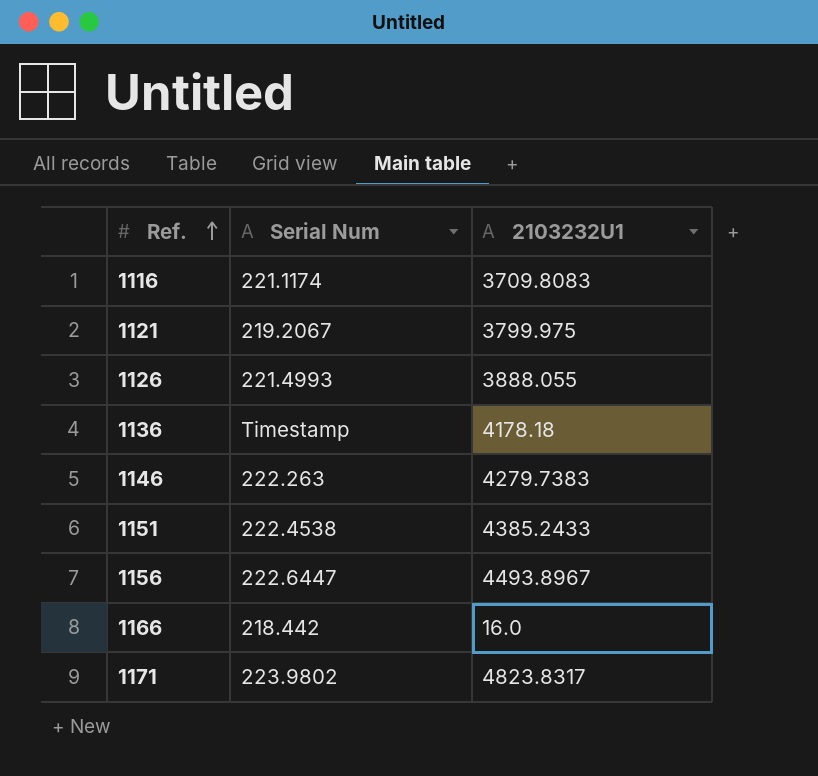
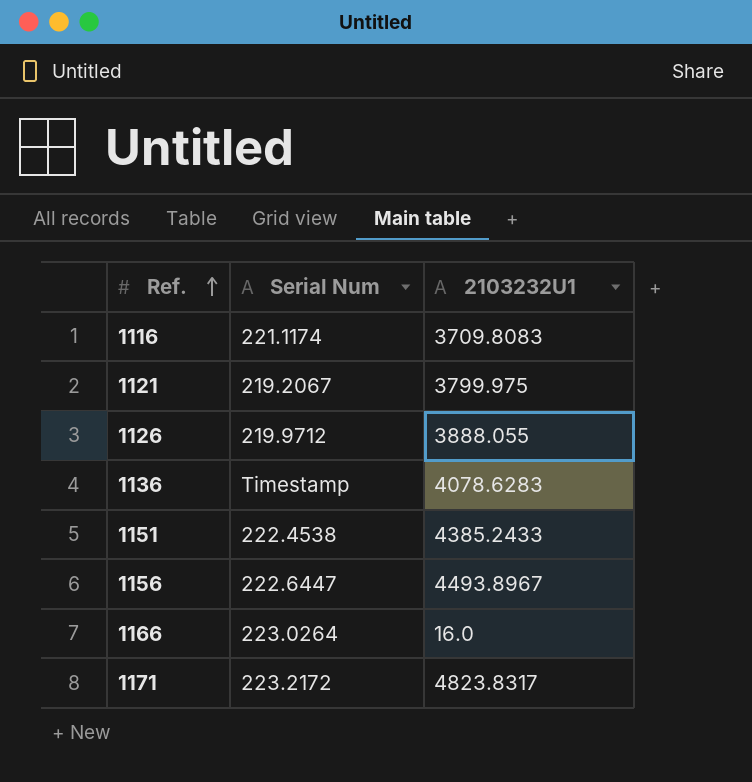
row 1146: 222.263 | 4279.7383 -> none
1126 | Serial Num: 221.4993 -> 219.9712
1136 | 2103232U1: 4178.18 -> 4078.6283
1166 | Serial Num: 218.442 -> 223.0264
1171 | Serial Num: 223.9802 -> 223.2172

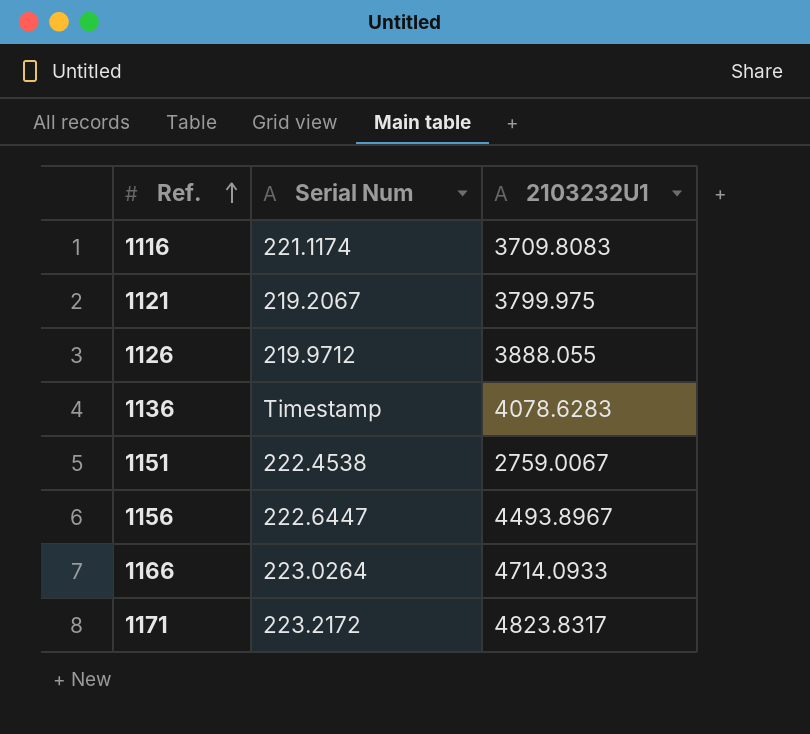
1151 | 2103232U1: 4385.2433 -> 2759.0067
1166 | 2103232U1: 16.0 -> 4714.0933

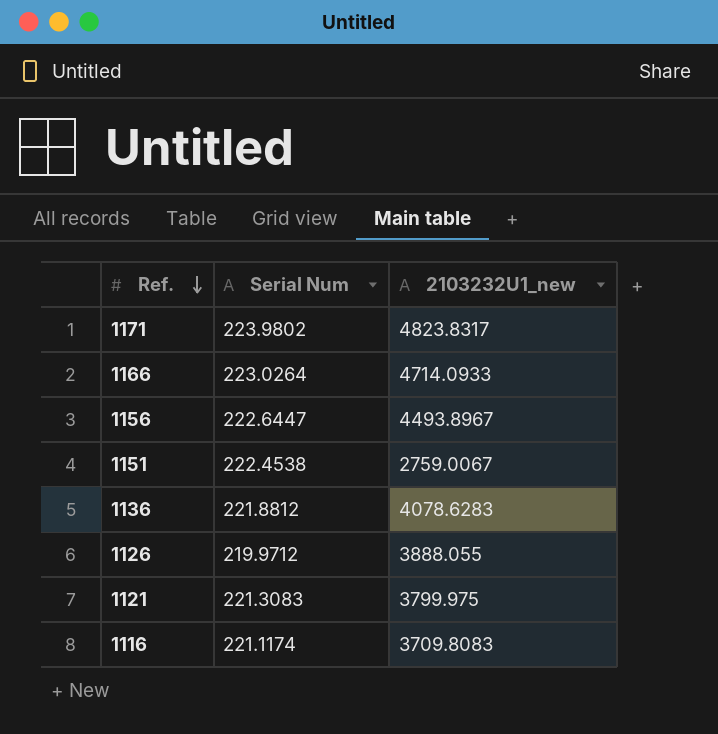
row order: Ref. ascending -> Ref. descending
column name: 2103232U1 -> 2103232U1_new
1171 | Serial Num: 223.2172 -> 223.9802
1136 | Serial Num: Timestamp -> 221.8812
1121 | Serial Num: 219.2067 -> 221.3083

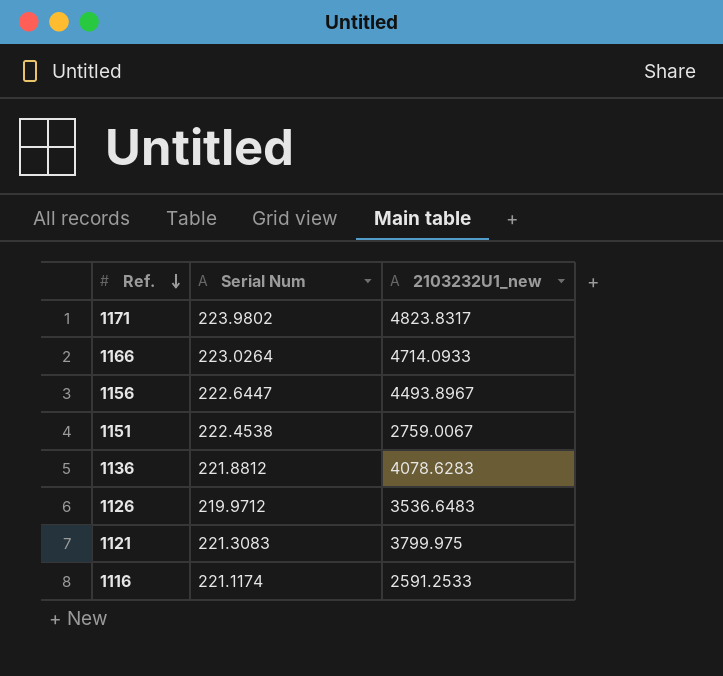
1126 | 2103232U1_new: 3888.055 -> 3536.6483
1116 | 2103232U1_new: 3709.8083 -> 2591.2533

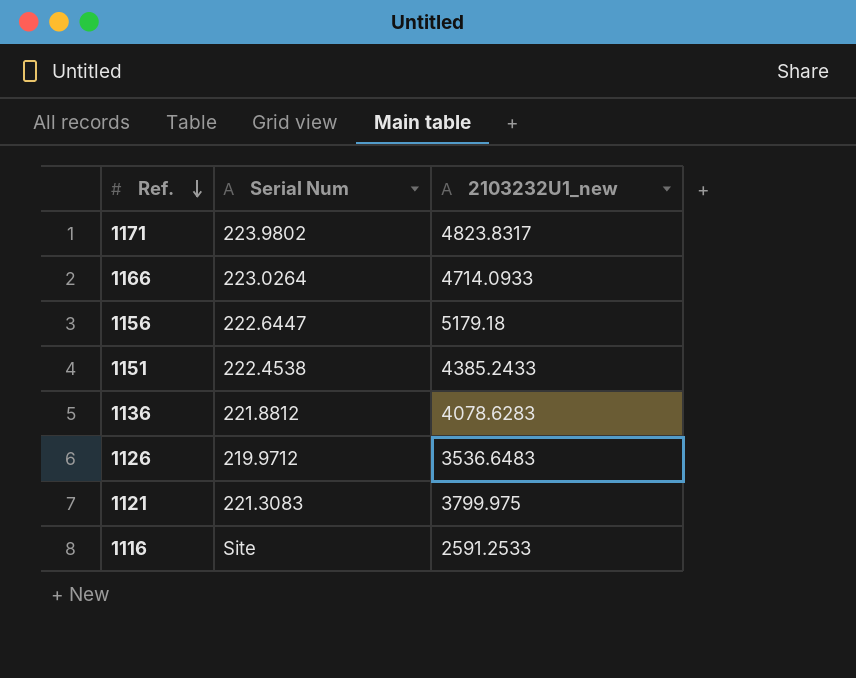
1156 | 2103232U1_new: 4493.8967 -> 5179.18
1151 | 2103232U1_new: 2759.0067 -> 4385.2433
1116 | Serial Num: 221.1174 -> Site

